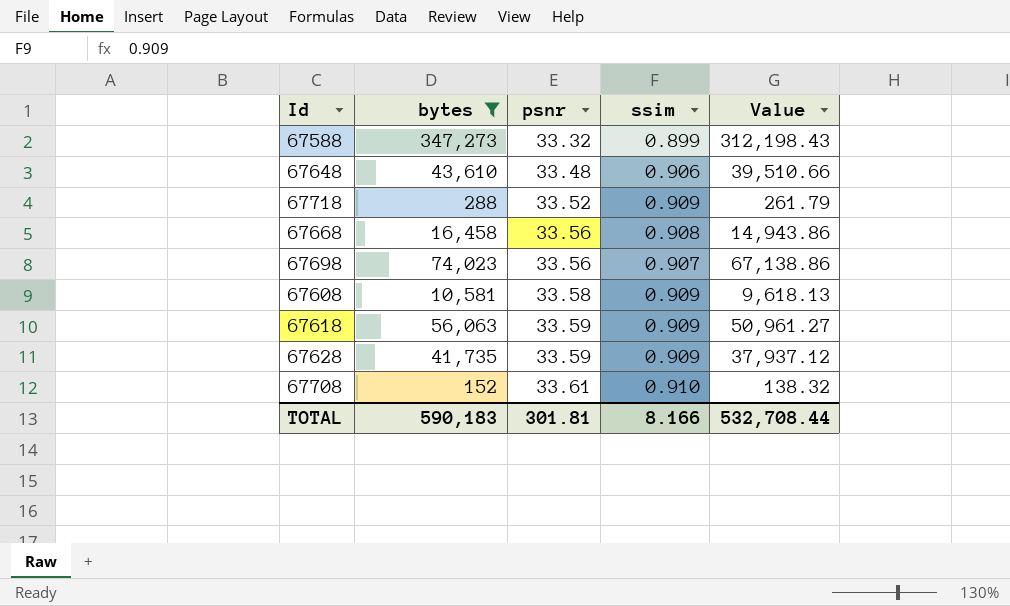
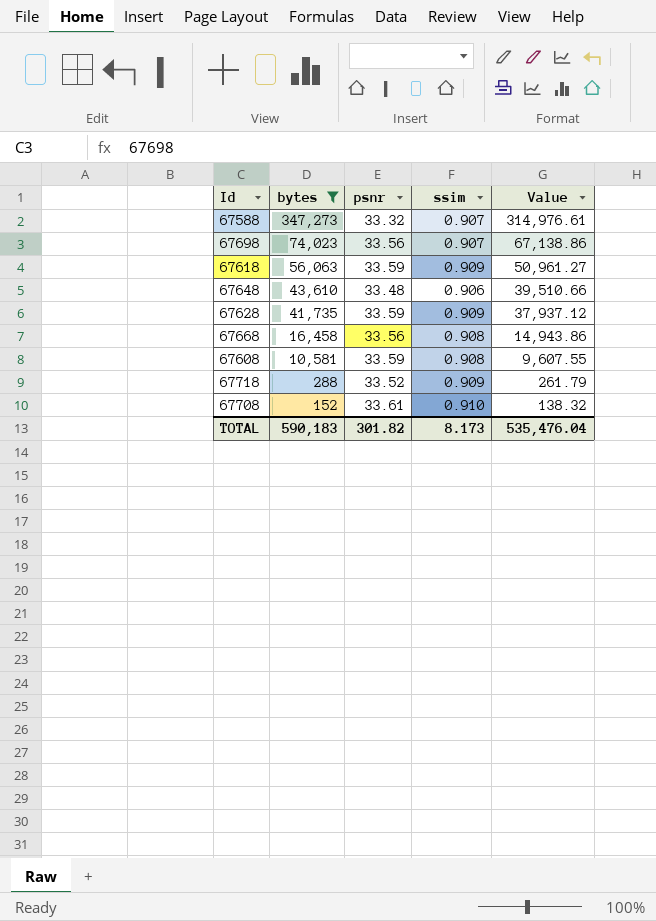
row order: psnr ascending -> bytes descending
67588 | ssim: 0.899 -> 0.907
67588 | Value: 312,198.43 -> 314,976.61
67608 | psnr: 33.58 -> 33.59
67608 | ssim: 0.909 -> 0.908
67608 | Value: 9,618.13 -> 9,607.55
TOTAL | psnr: 301.81 -> 301.82
TOTAL | ssim: 8.166 -> 8.173
TOTAL | Value: 532,708.44 -> 535,476.04

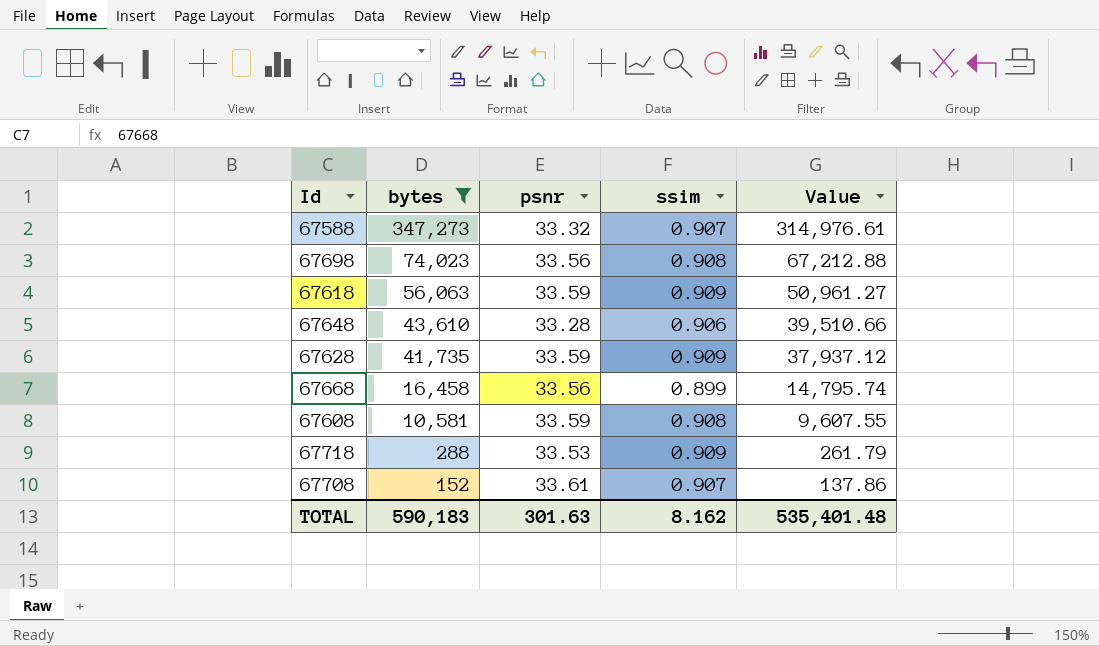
67698 | ssim: 0.907 -> 0.908
67698 | Value: 67,138.86 -> 67,212.88
67648 | psnr: 33.48 -> 33.28
67668 | ssim: 0.908 -> 0.899
67668 | Value: 14,943.86 -> 14,795.74
67718 | psnr: 33.52 -> 33.53
67708 | ssim: 0.910 -> 0.907
67708 | Value: 138.32 -> 137.86
TOTAL | psnr: 301.82 -> 301.63
TOTAL | ssim: 8.173 -> 8.162
TOTAL | Value: 535,476.04 -> 535,401.48

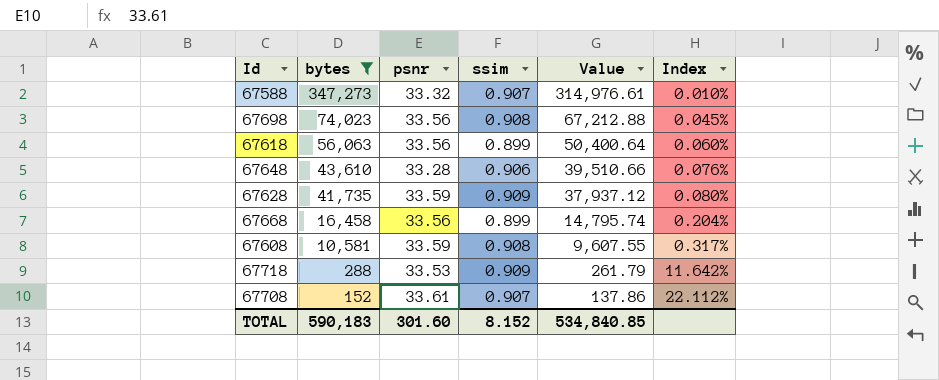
column Index | formula: none -> [psnr] / [bytes]
67618 | psnr: 33.59 -> 33.56
67618 | ssim: 0.909 -> 0.899
67618 | Value: 50,961.27 -> 50,400.64
TOTAL | psnr: 301.63 -> 301.60
TOTAL | ssim: 8.162 -> 8.152
TOTAL | Value: 535,401.48 -> 534,840.85

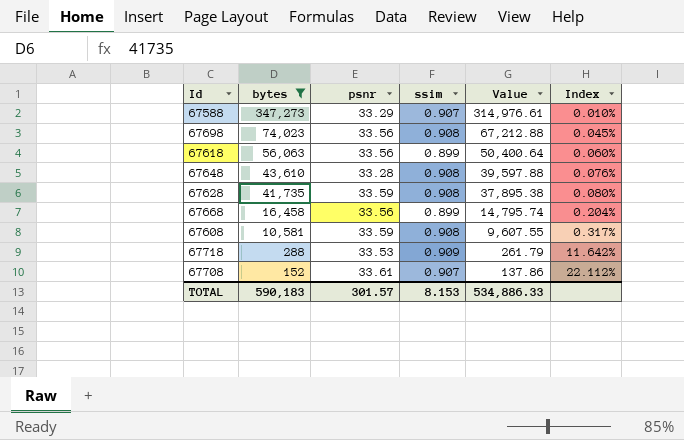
67588 | psnr: 33.32 -> 33.29
67648 | ssim: 0.906 -> 0.908
67648 | Value: 39,510.66 -> 39,597.88
67628 | ssim: 0.909 -> 0.908
67628 | Value: 37,937.12 -> 37,895.38
TOTAL | psnr: 301.60 -> 301.57
TOTAL | ssim: 8.152 -> 8.153
TOTAL | Value: 534,840.85 -> 534,886.33

